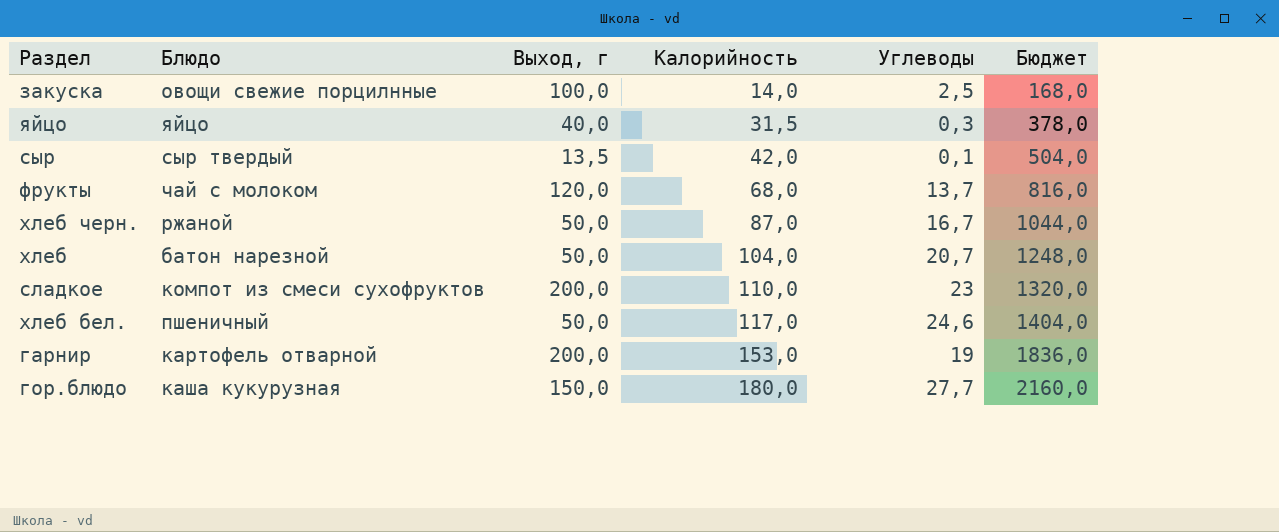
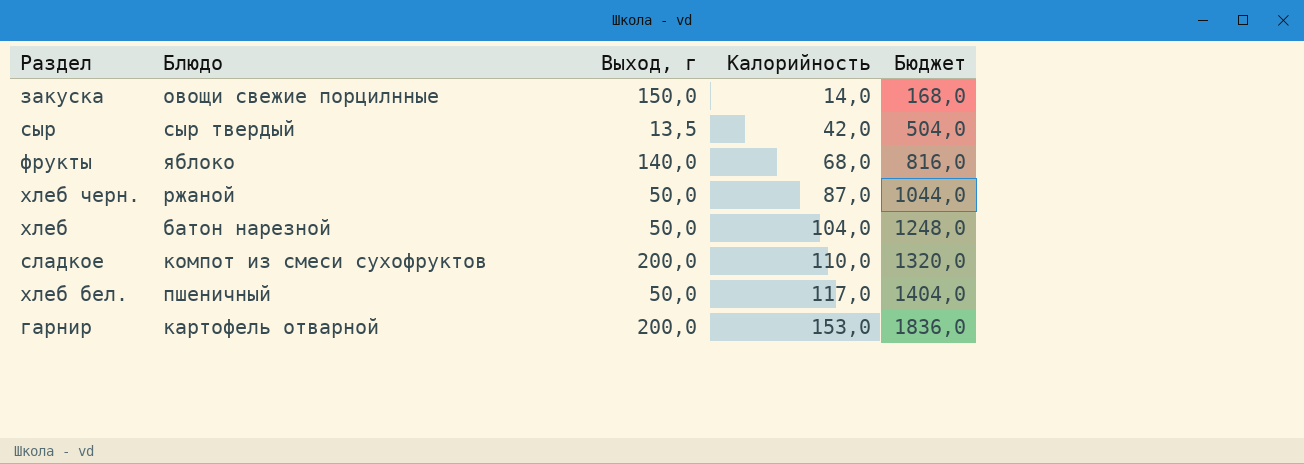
column Углеводы | position: 5 -> none
row яйцо: яйцо | 40,0 | 31,5 | 0,3 | 378,0 -> none
row гор.блюдо: каша кукурузная | 150,0 | 180,0 | 27,7 | 2160,0 -> none
закуска | Выход, г: 100,0 -> 150,0
фрукты | Блюдо: чай с молоком -> яблоко
фрукты | Выход, г: 120,0 -> 140,0

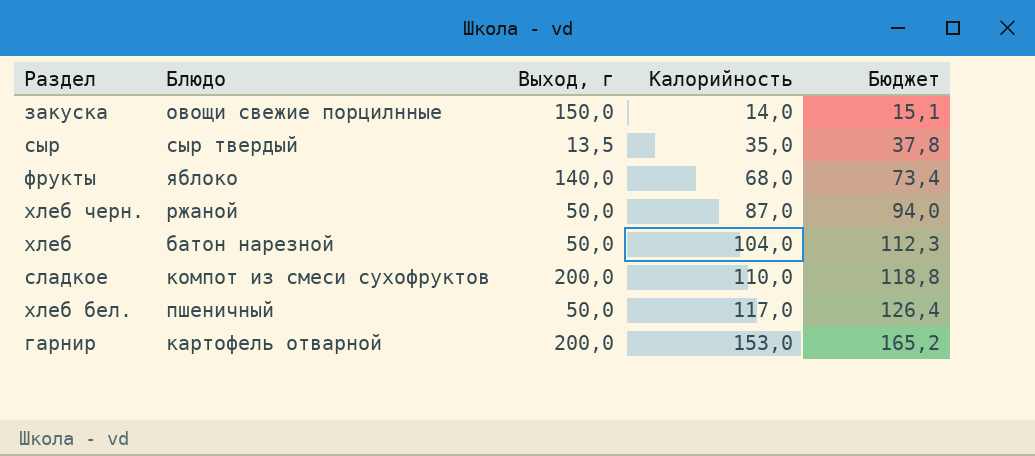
column Бюджет | formula: [Калорийность] * 12 -> [Калорийность] * 1,08
сыр | Калорийность: 42,0 -> 35,0

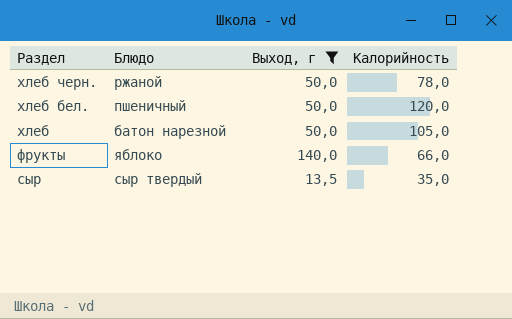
filter: none -> Выход, г <= 140,0
row order: Калорийность ascending -> Раздел descending
column Бюджет | formula: [Калорийность] * 1,08 -> none
хлеб черн. | Калорийность: 87,0 -> 78,0
хлеб бел. | Калорийность: 117,0 -> 120,0
хлеб | Калорийность: 104,0 -> 105,0
фрукты | Калорийность: 68,0 -> 66,0

